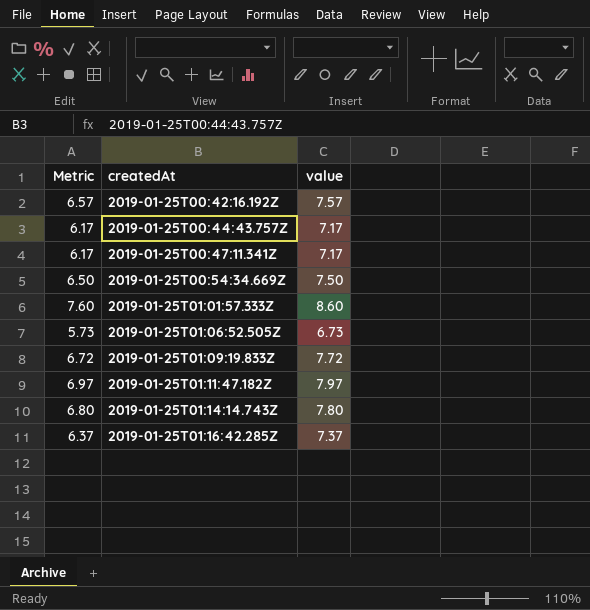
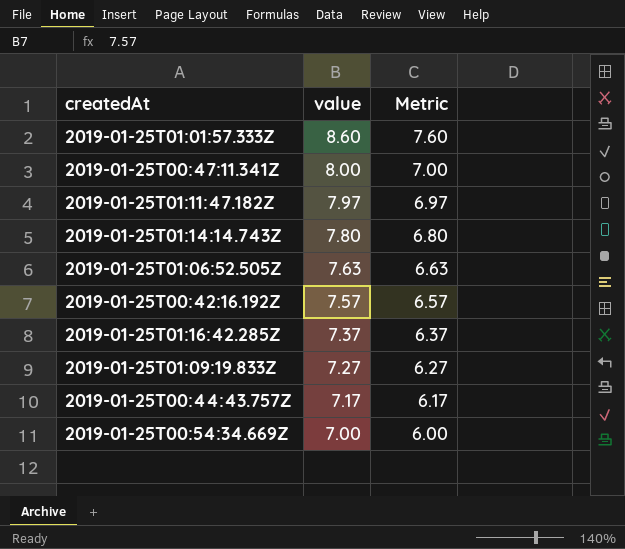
row order: createdAt ascending -> value descending
column Metric | position: 1 -> 3
2019-01-25T00:47:11.341Z | value: 7.17 -> 8.00
2019-01-25T00:47:11.341Z | Metric: 6.17 -> 7.00
2019-01-25T01:06:52.505Z | value: 6.73 -> 7.63
2019-01-25T01:06:52.505Z | Metric: 5.73 -> 6.63
2019-01-25T01:09:19.833Z | value: 7.72 -> 7.27
2019-01-25T01:09:19.833Z | Metric: 6.72 -> 6.27
2019-01-25T00:54:34.669Z | value: 7.50 -> 7.00
2019-01-25T00:54:34.669Z | Metric: 6.50 -> 6.00

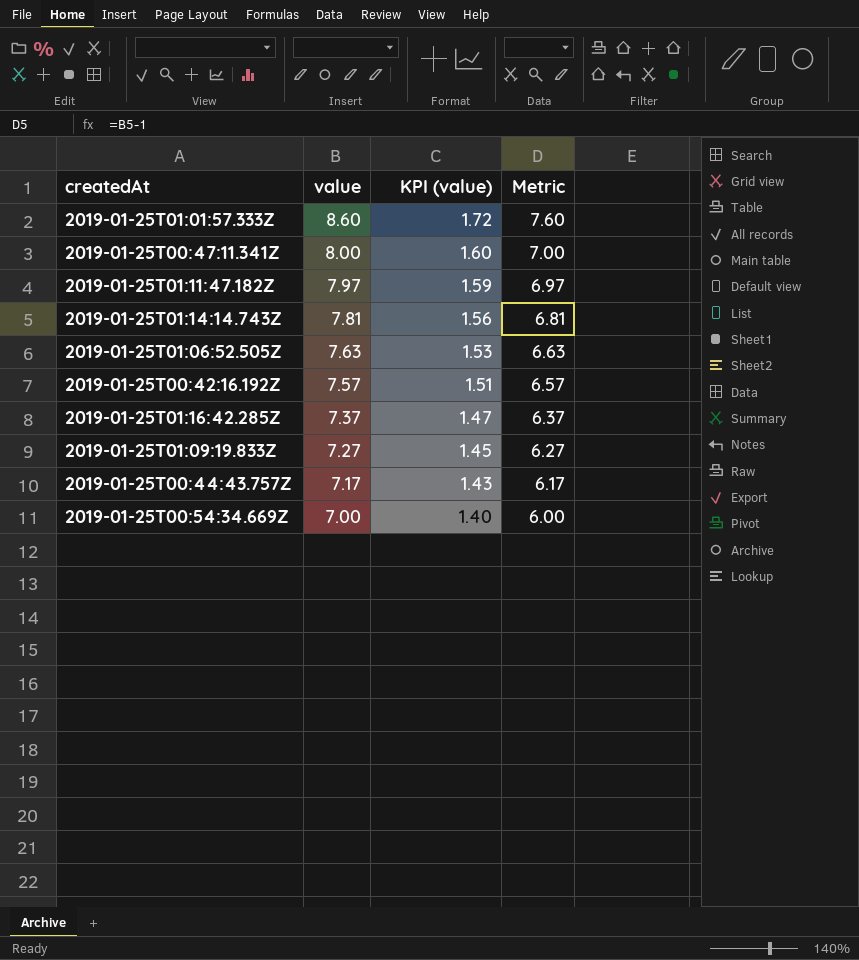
column KPI (value) | formula: none -> [value] * 0.2
2019-01-25T01:14:14.743Z | value: 7.80 -> 7.81
2019-01-25T01:14:14.743Z | Metric: 6.80 -> 6.81

